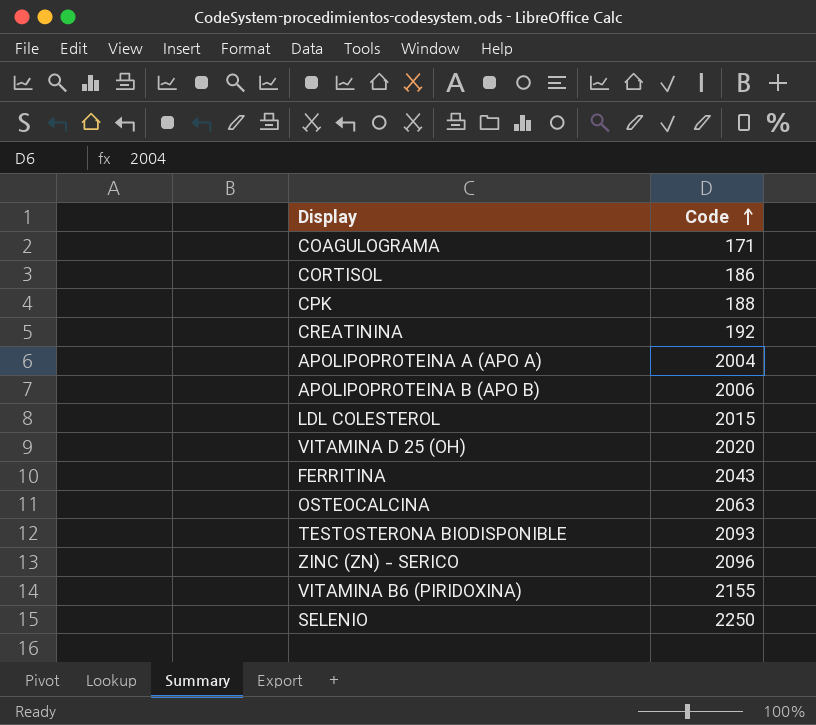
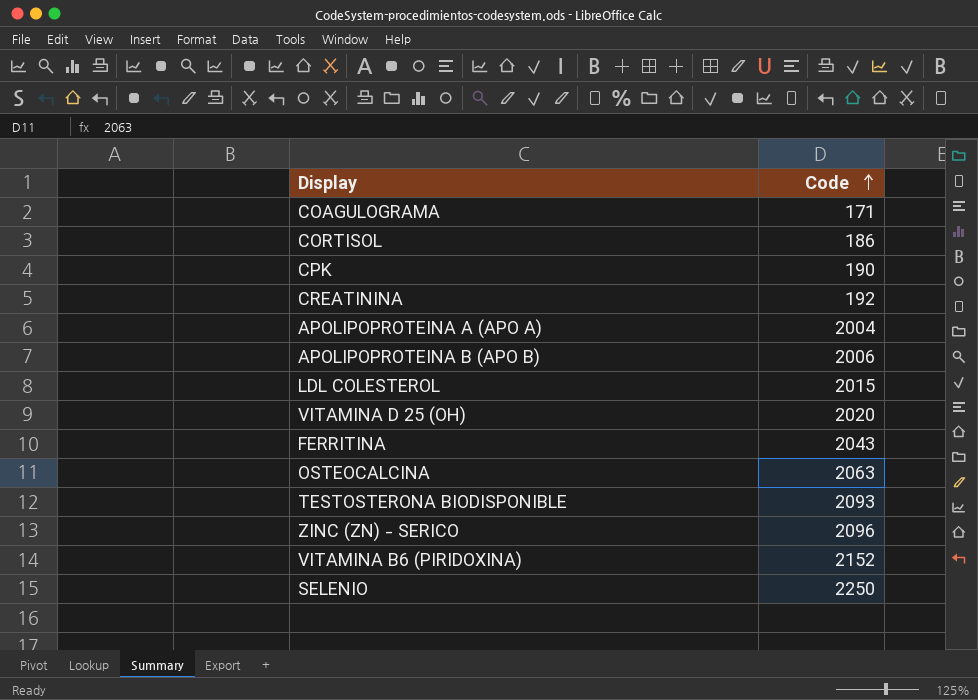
CPK | Code: 188 -> 190
VITAMINA B6 (PIRIDOXINA) | Code: 2155 -> 2152

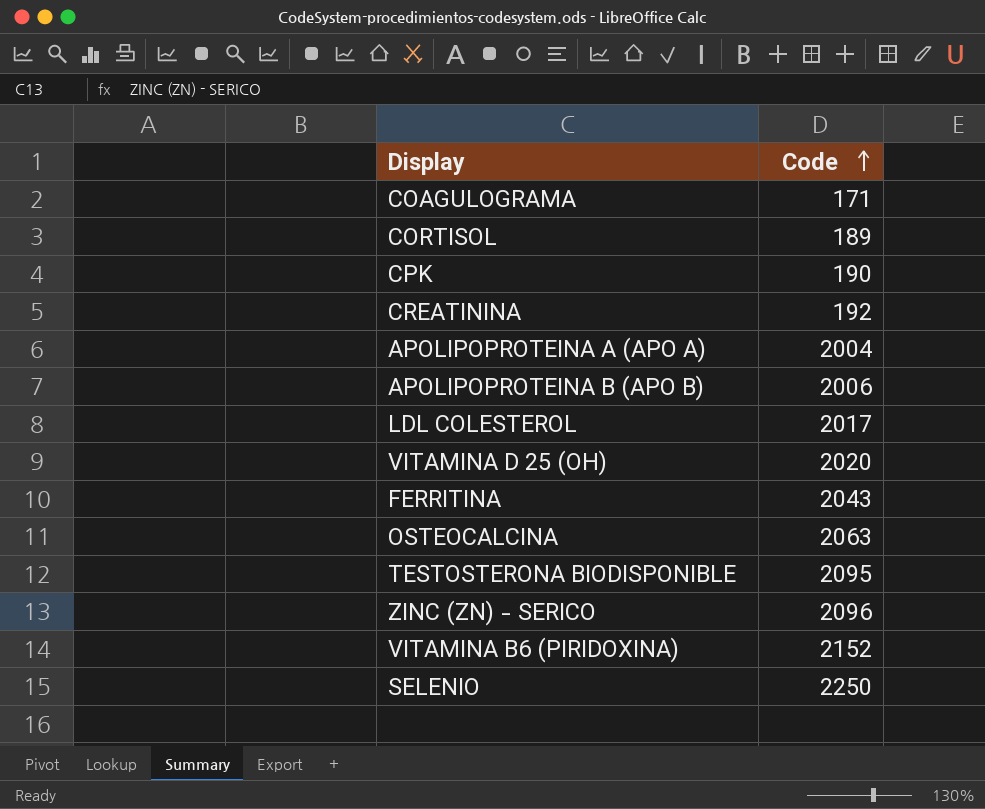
CORTISOL | Code: 186 -> 189
LDL COLESTEROL | Code: 2015 -> 2017
TESTOSTERONA BIODISPONIBLE | Code: 2093 -> 2095

